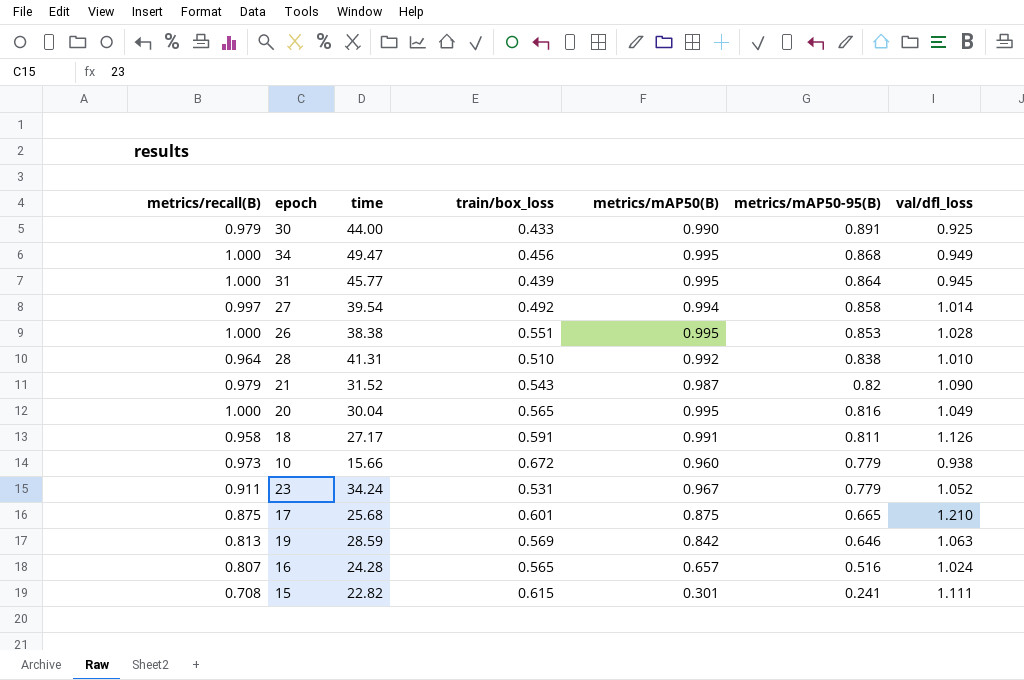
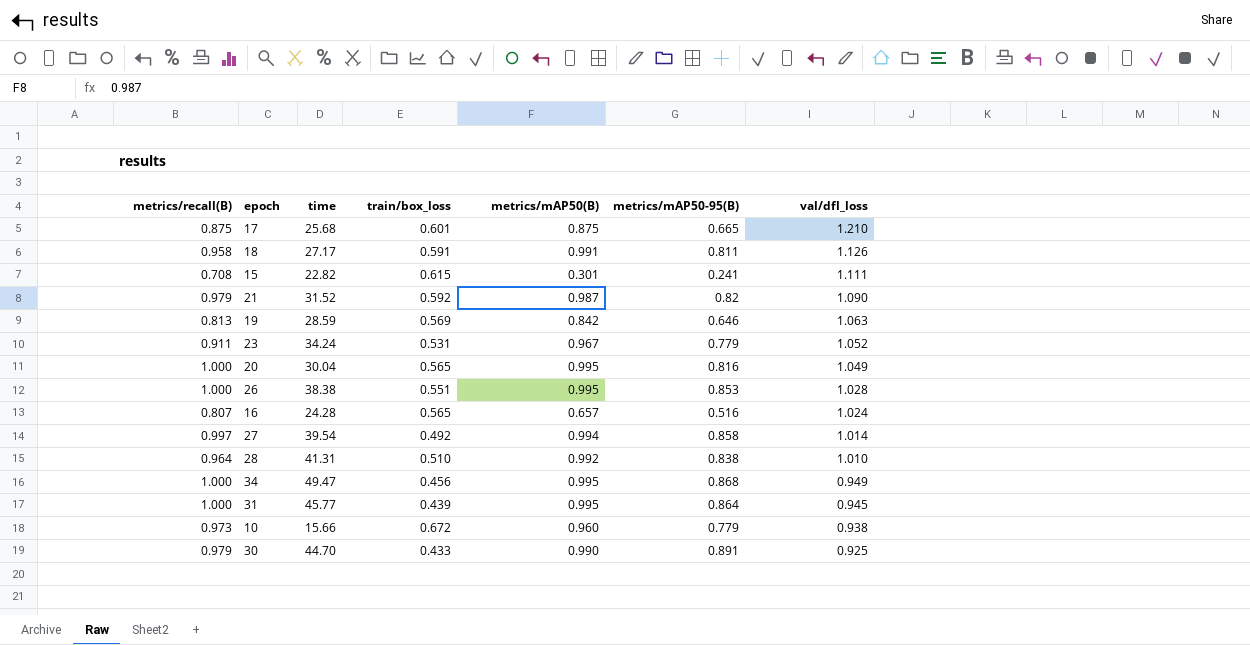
row order: metrics/mAP50-95(B) descending -> val/dfl_loss descending
21 | train/box_loss: 0.543 -> 0.592
30 | time: 44.00 -> 44.70

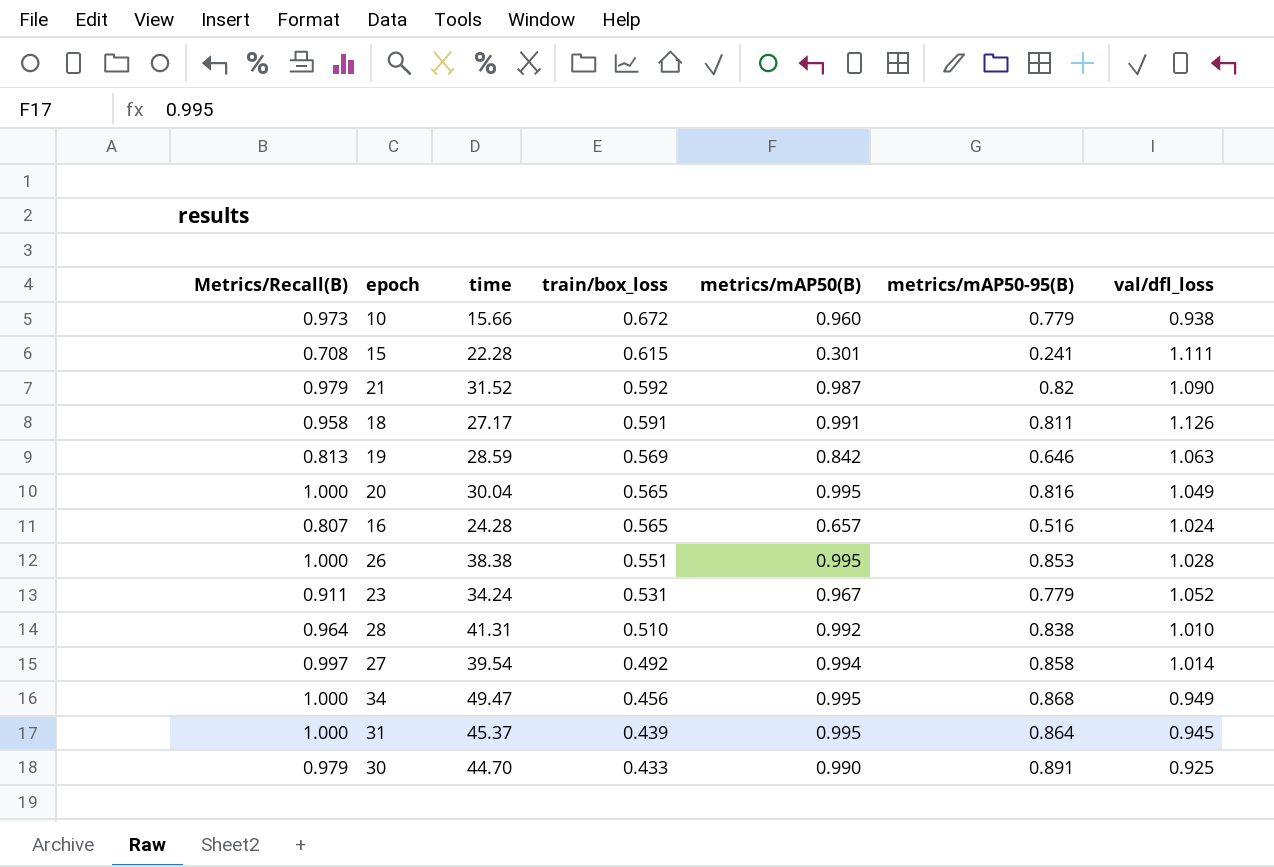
row order: val/dfl_loss descending -> train/box_loss descending
column name: metrics/recall(B) -> Metrics/Recall(B)
row 17: 0.875 | 25.68 | 0.601 | 0.875 | 0.665 | 1.210 -> none
15 | time: 22.82 -> 22.28
31 | time: 45.77 -> 45.37

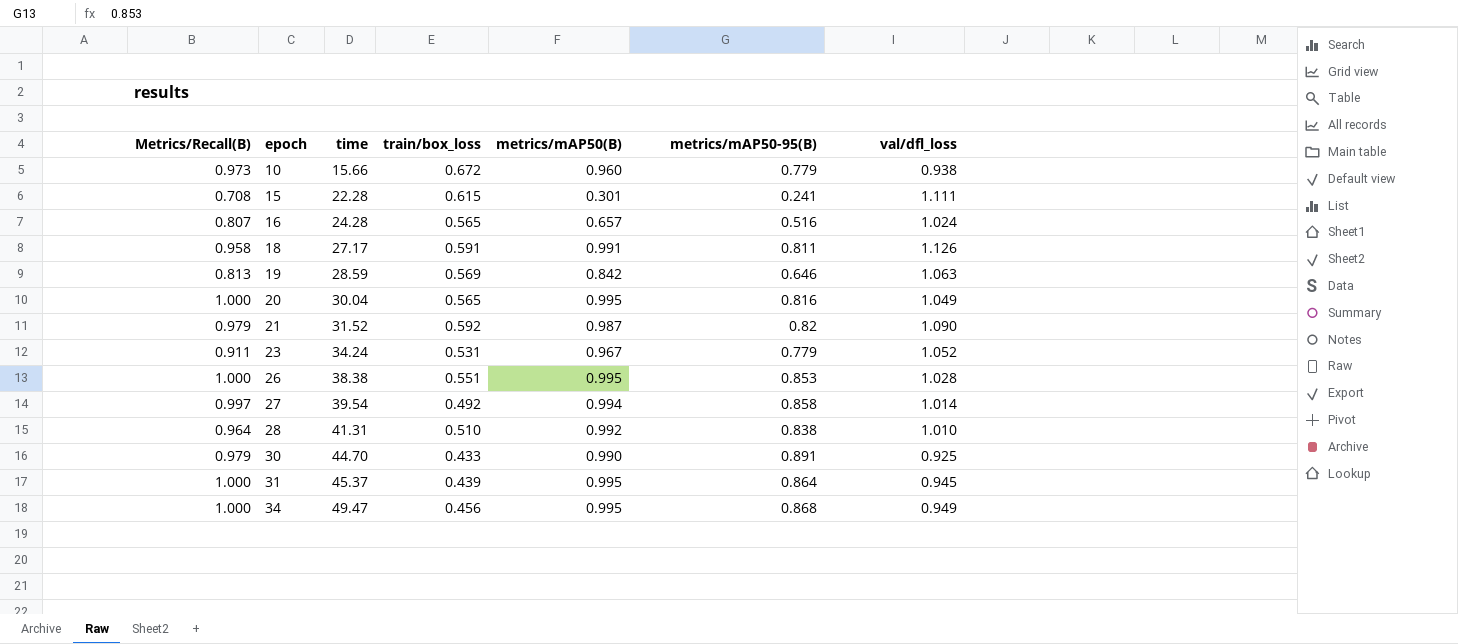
row order: train/box_loss descending -> epoch ascending

